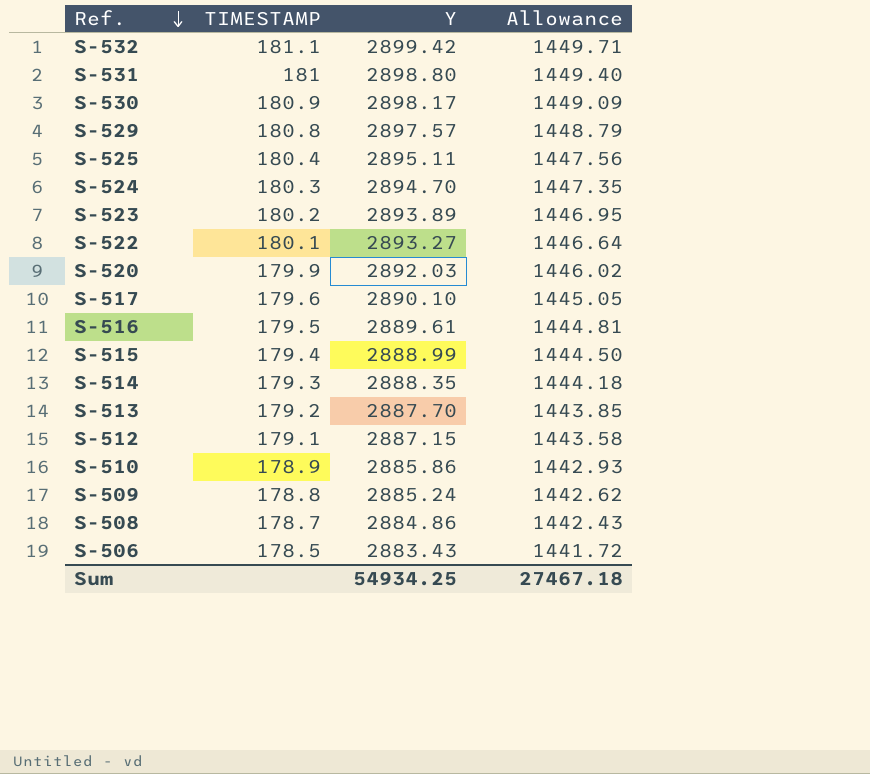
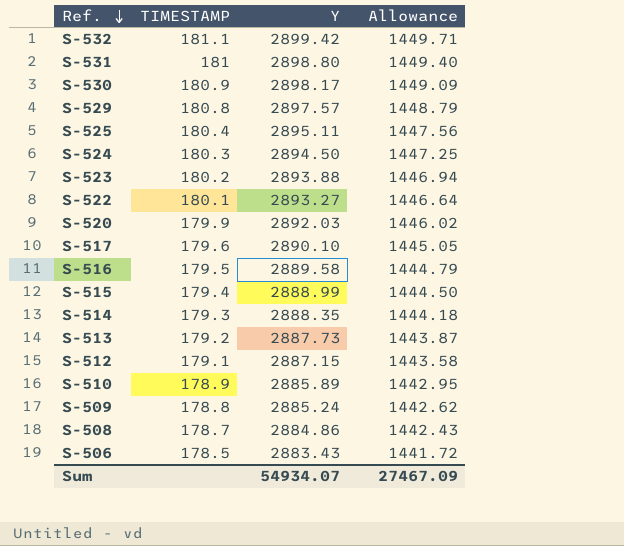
S-524 | Y: 2894.70 -> 2894.50
S-524 | Allowance: 1447.35 -> 1447.25
S-523 | Y: 2893.89 -> 2893.88
S-523 | Allowance: 1446.95 -> 1446.94
S-516 | Y: 2889.61 -> 2889.58
S-516 | Allowance: 1444.81 -> 1444.79
S-513 | Y: 2887.70 -> 2887.73
S-513 | Allowance: 1443.85 -> 1443.87
S-510 | Y: 2885.86 -> 2885.89
S-510 | Allowance: 1442.93 -> 1442.95
Sum | Y: 54934.25 -> 54934.07
Sum | Allowance: 27467.18 -> 27467.09

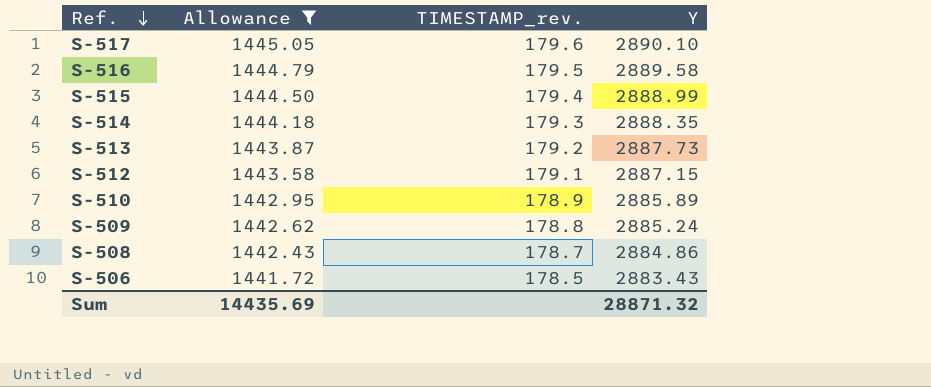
filter: none -> Allowance <= 1445.05
column Allowance | position: 4 -> 2
column name: TIMESTAMP -> TIMESTAMP_rev.
Sum | Allowance: 27467.09 -> 14435.69
Sum | Y: 54934.07 -> 28871.32

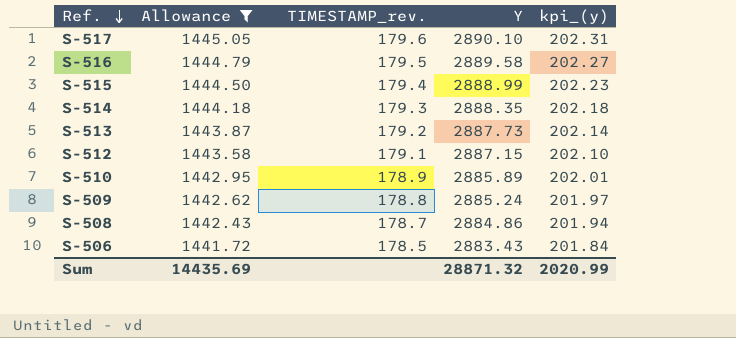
column kpi_(y) | formula: none -> [Y] * 0.07

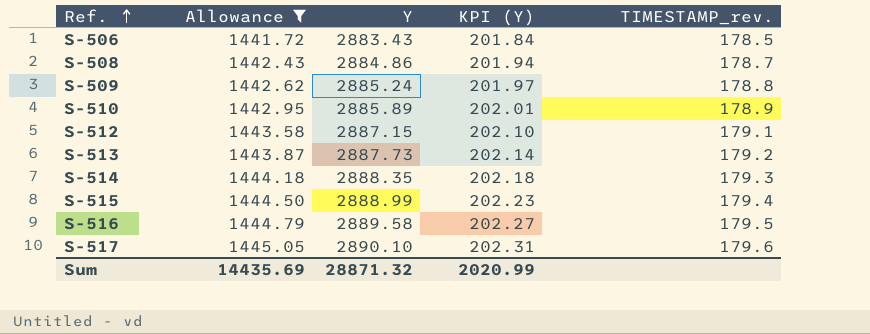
row order: Ref. descending -> Ref. ascending
column name: kpi_(y) -> KPI (Y)
column TIMESTAMP_rev. | position: 3 -> 5

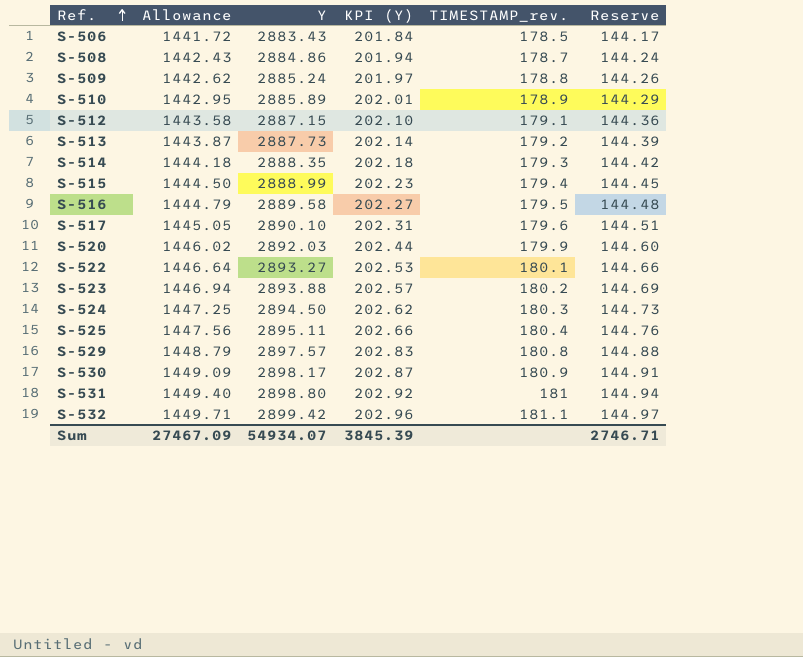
filter: Allowance <= 1445.05 -> none
column Reserve | formula: none -> [Y] * 0.05
Sum | Allowance: 14435.69 -> 27467.09
Sum | Y: 28871.32 -> 54934.07
Sum | KPI (Y): 2020.99 -> 3845.39

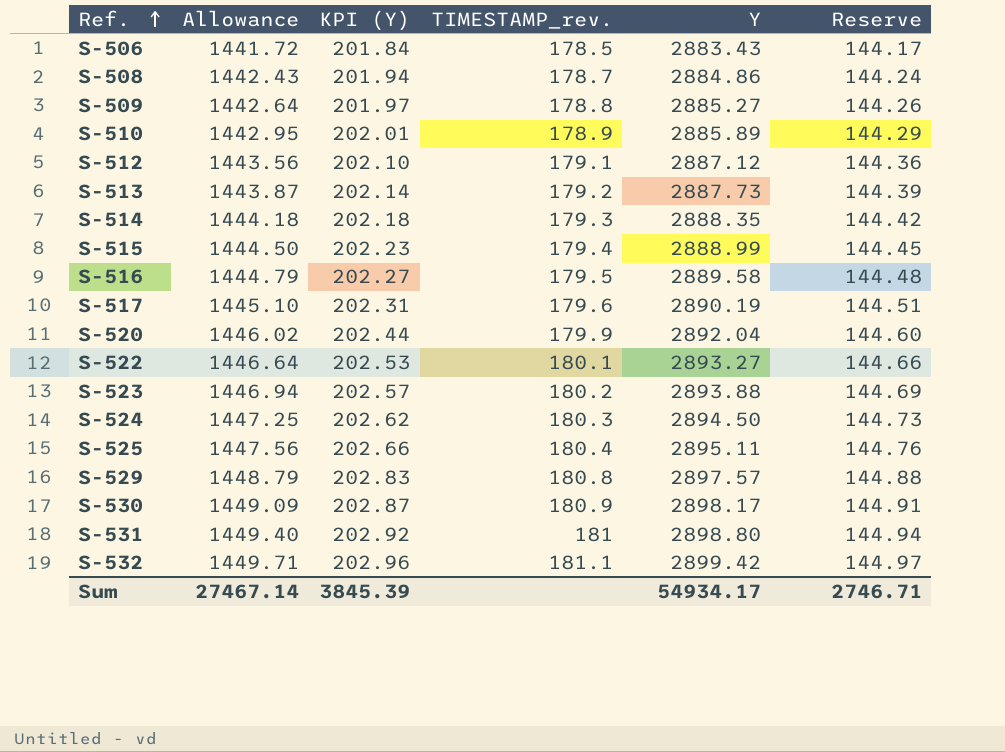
column Y | position: 3 -> 5
S-509 | Allowance: 1442.62 -> 1442.64
S-509 | Y: 2885.24 -> 2885.27
S-512 | Allowance: 1443.58 -> 1443.56
S-512 | Y: 2887.15 -> 2887.12
S-517 | Allowance: 1445.05 -> 1445.10
S-517 | Y: 2890.10 -> 2890.19
S-520 | Y: 2892.03 -> 2892.04
Sum | Allowance: 27467.09 -> 27467.14
Sum | Y: 54934.07 -> 54934.17

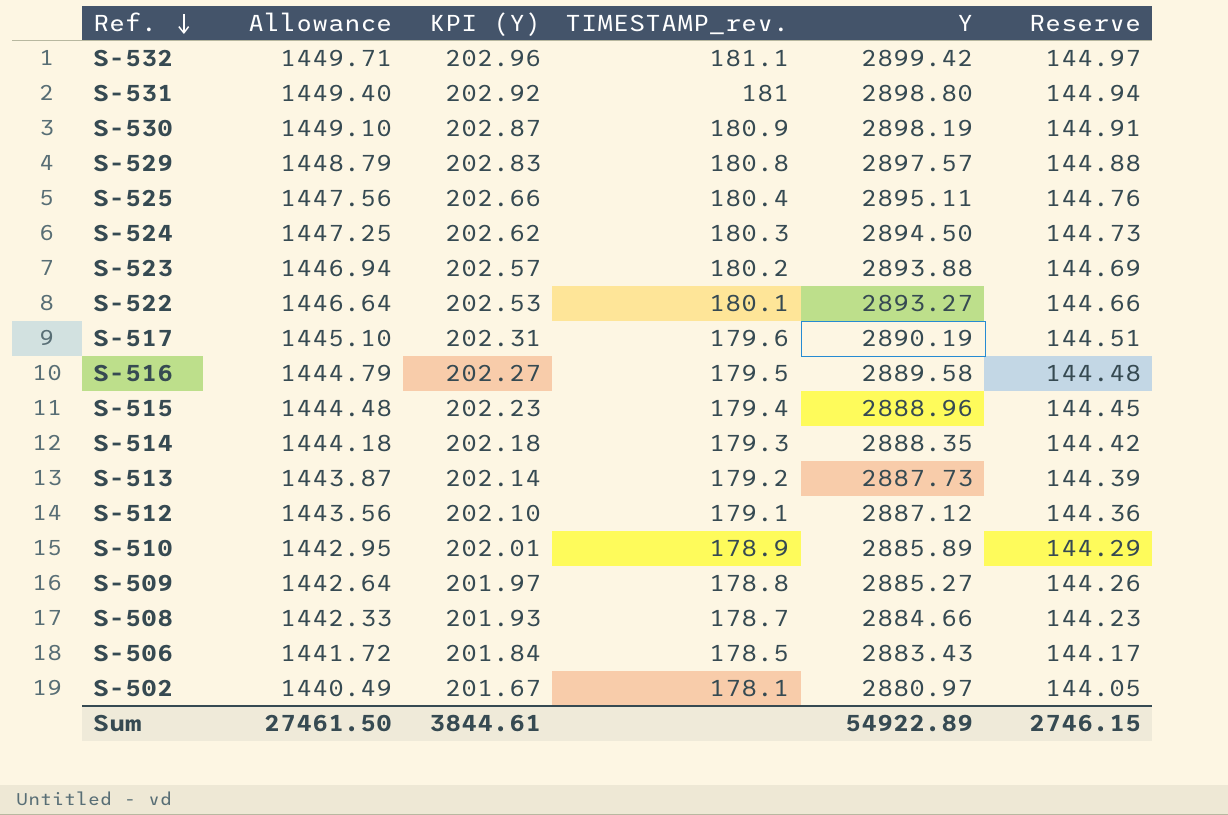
row order: Ref. ascending -> Ref. descending
row S-520: 1446.02 | 202.44 | 179.9 | 2892.04 | 144.60 -> none
S-530 | Allowance: 1449.09 -> 1449.10
S-530 | Y: 2898.17 -> 2898.19
S-515 | Allowance: 1444.50 -> 1444.48
S-515 | Y: 2888.99 -> 2888.96
S-508 | Allowance: 1442.43 -> 1442.33
S-508 | KPI (Y): 201.94 -> 201.93
S-508 | Y: 2884.86 -> 2884.66
S-508 | Reserve: 144.24 -> 144.23
row S-502: none -> 1440.49 | 201.67 | 178.1 | 2880.97 | 144.05
Sum | Allowance: 27467.14 -> 27461.50
Sum | KPI (Y): 3845.39 -> 3844.61
Sum | Y: 54934.17 -> 54922.89
Sum | Reserve: 2746.71 -> 2746.15

